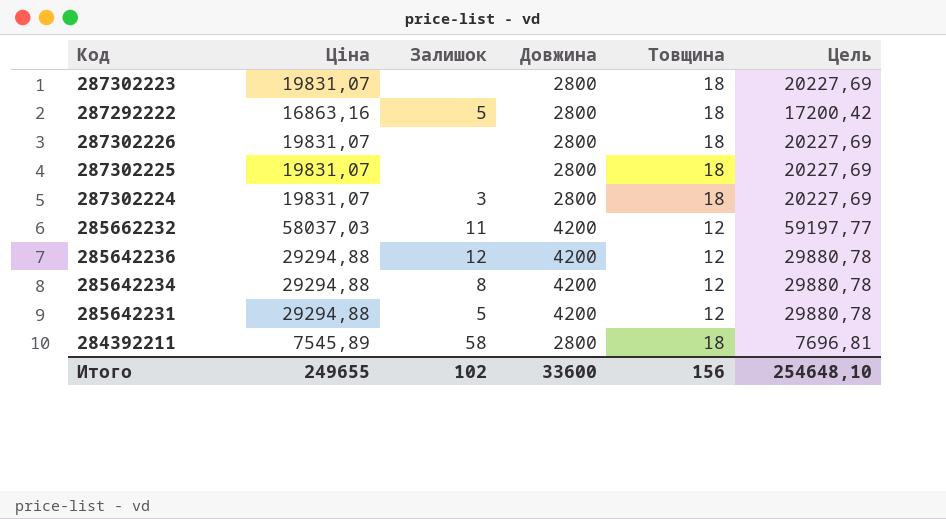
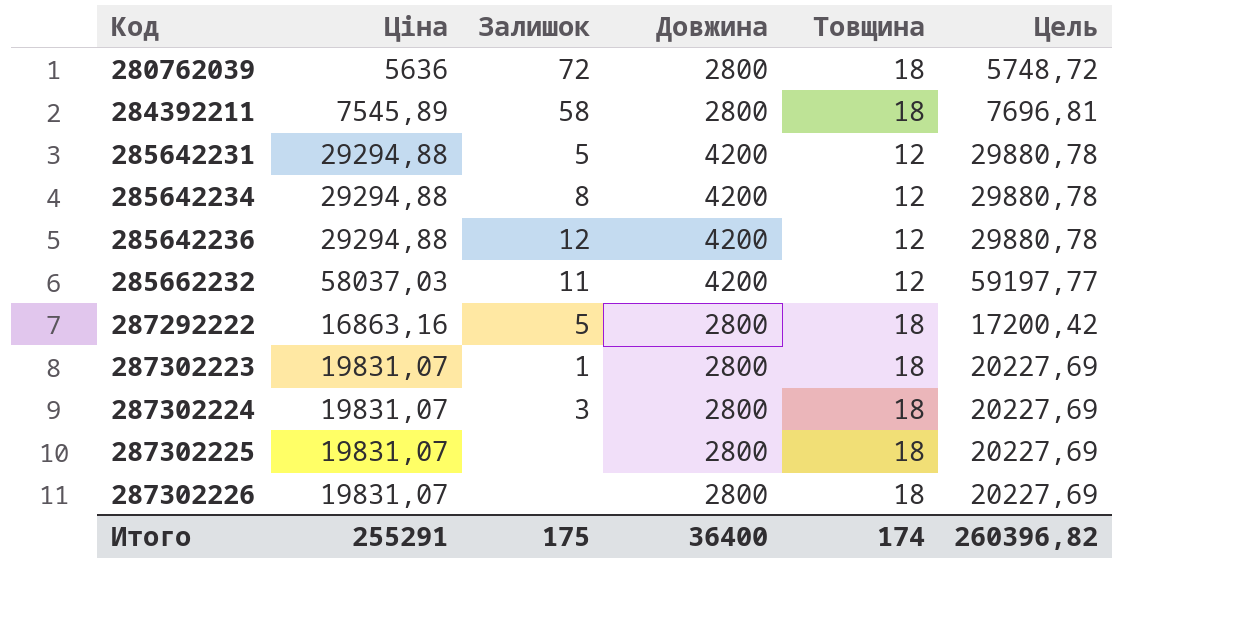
row order: none -> Код ascending
row 280762039: none -> 5636 | 72 | 2800 | 18 | 5748,72
287302223 | Залишок: none -> 1
Итого | Ціна: 249655 -> 255291
Итого | Залишок: 102 -> 175
Итого | Довжина: 33600 -> 36400
Итого | Товщина: 156 -> 174
Итого | Цель: 254648,10 -> 260396,82

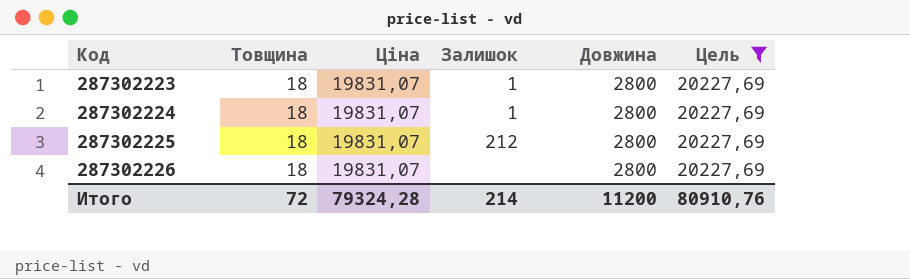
filter: none -> Цель = 20227,69
column Товщина | position: 5 -> 2
287302224 | Залишок: 3 -> 1
287302225 | Залишок: none -> 212
Итого | Товщина: 174 -> 72
Итого | Ціна: 255291 -> 79324,28
Итого | Залишок: 175 -> 214
Итого | Довжина: 36400 -> 11200
Итого | Цель: 260396,82 -> 80910,76

